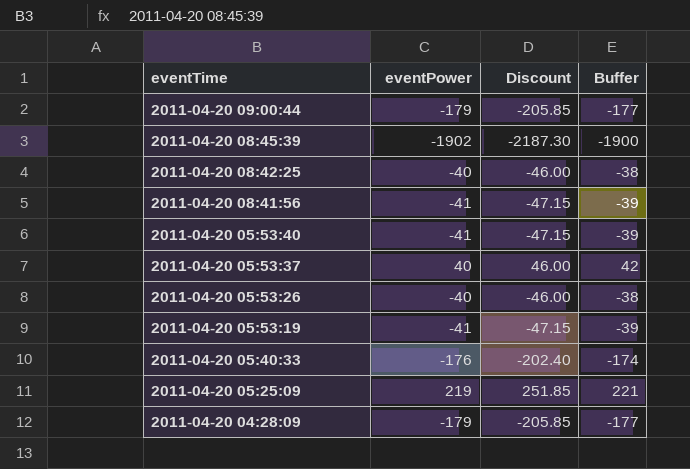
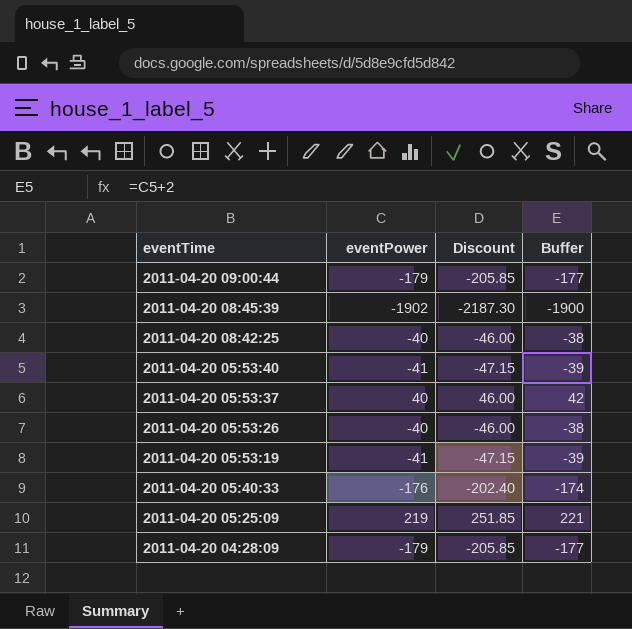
row 2011-04-20 08:41:56: -41 | -47.15 | -39 -> none

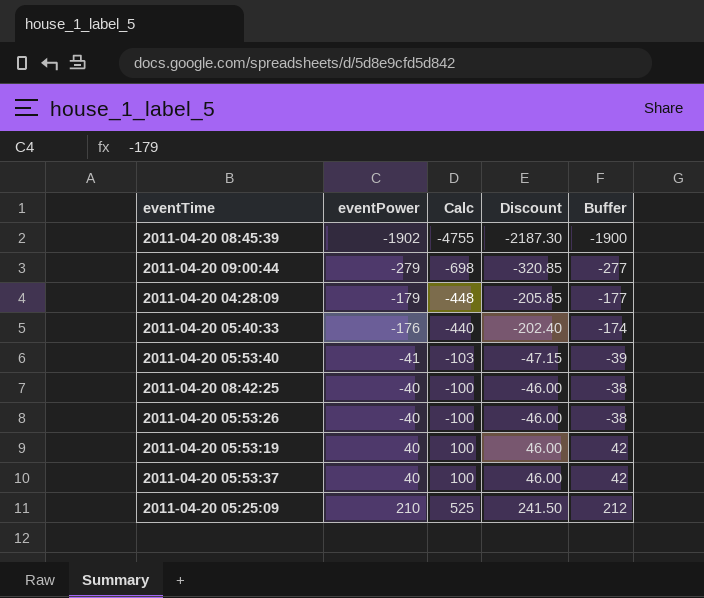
row order: eventTime descending -> eventPower ascending
column Calc | formula: none -> [eventPower] * 2.5
2011-04-20 09:00:44 | eventPower: -179 -> -279
2011-04-20 09:00:44 | Discount: -205.85 -> -320.85
2011-04-20 09:00:44 | Buffer: -177 -> -277
2011-04-20 05:53:19 | eventPower: -41 -> 40
2011-04-20 05:53:19 | Discount: -47.15 -> 46.00
2011-04-20 05:53:19 | Buffer: -39 -> 42
2011-04-20 05:25:09 | eventPower: 219 -> 210
2011-04-20 05:25:09 | Discount: 251.85 -> 241.50
2011-04-20 05:25:09 | Buffer: 221 -> 212

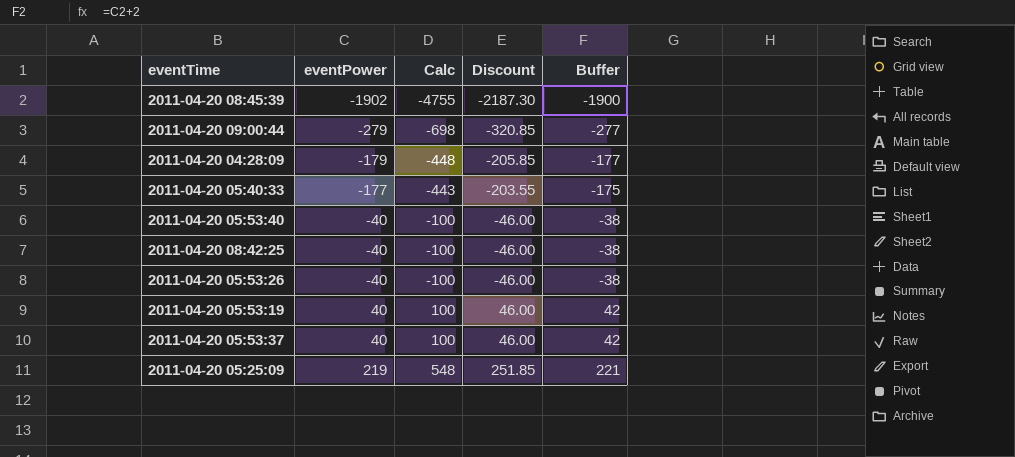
2011-04-20 05:40:33 | eventPower: -176 -> -177
2011-04-20 05:40:33 | Calc: -440 -> -443
2011-04-20 05:40:33 | Discount: -202.40 -> -203.55
2011-04-20 05:40:33 | Buffer: -174 -> -175
2011-04-20 05:53:40 | eventPower: -41 -> -40
2011-04-20 05:53:40 | Calc: -103 -> -100
2011-04-20 05:53:40 | Discount: -47.15 -> -46.00
2011-04-20 05:53:40 | Buffer: -39 -> -38
2011-04-20 05:25:09 | eventPower: 210 -> 219
2011-04-20 05:25:09 | Calc: 525 -> 548
2011-04-20 05:25:09 | Discount: 241.50 -> 251.85
2011-04-20 05:25:09 | Buffer: 212 -> 221

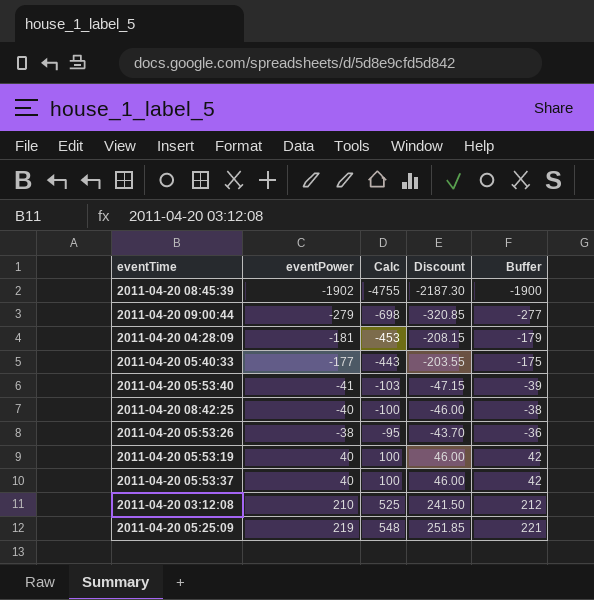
2011-04-20 04:28:09 | eventPower: -179 -> -181
2011-04-20 04:28:09 | Calc: -448 -> -453
2011-04-20 04:28:09 | Discount: -205.85 -> -208.15
2011-04-20 04:28:09 | Buffer: -177 -> -179
2011-04-20 05:53:40 | eventPower: -40 -> -41
2011-04-20 05:53:40 | Calc: -100 -> -103
2011-04-20 05:53:40 | Discount: -46.00 -> -47.15
2011-04-20 05:53:40 | Buffer: -38 -> -39
2011-04-20 05:53:26 | eventPower: -40 -> -38
2011-04-20 05:53:26 | Calc: -100 -> -95
2011-04-20 05:53:26 | Discount: -46.00 -> -43.70
2011-04-20 05:53:26 | Buffer: -38 -> -36
row 2011-04-20 03:12:08: none -> 210 | 525 | 241.50 | 212

